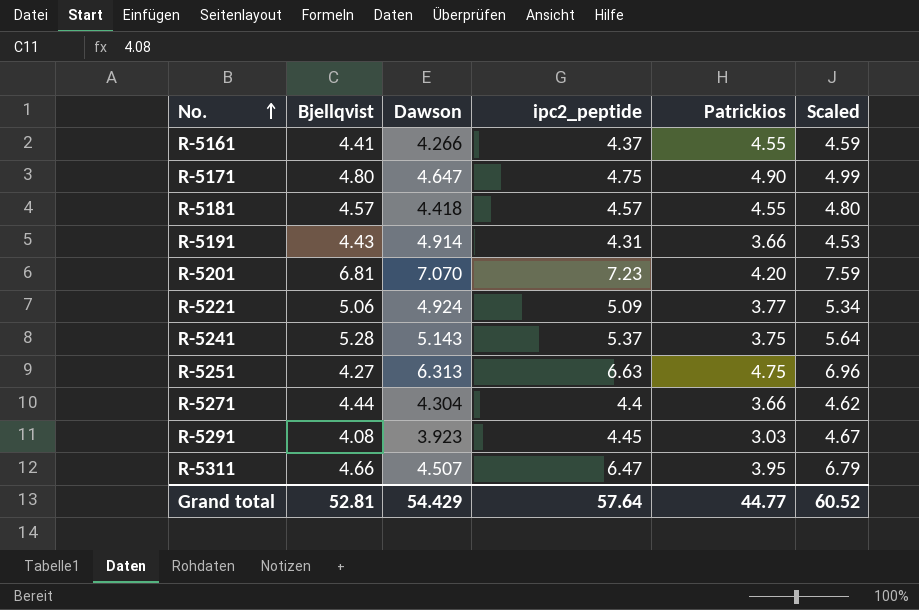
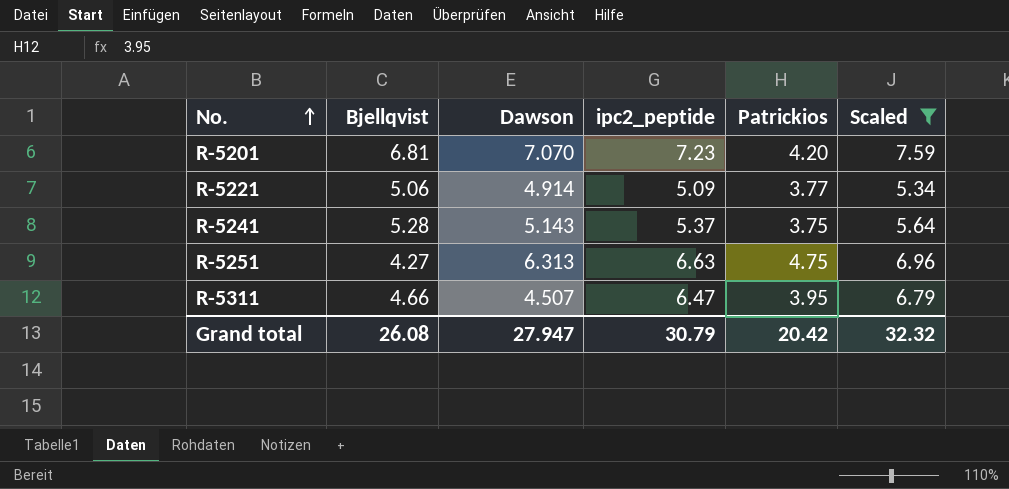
filter: none -> Scaled >= 5.34
R-5221 | Dawson: 4.924 -> 4.914
Grand total | Bjellqvist: 52.81 -> 26.08
Grand total | Dawson: 54.429 -> 27.947
Grand total | ipc2_peptide: 57.64 -> 30.79
Grand total | Patrickios: 44.77 -> 20.42
Grand total | Scaled: 60.52 -> 32.32

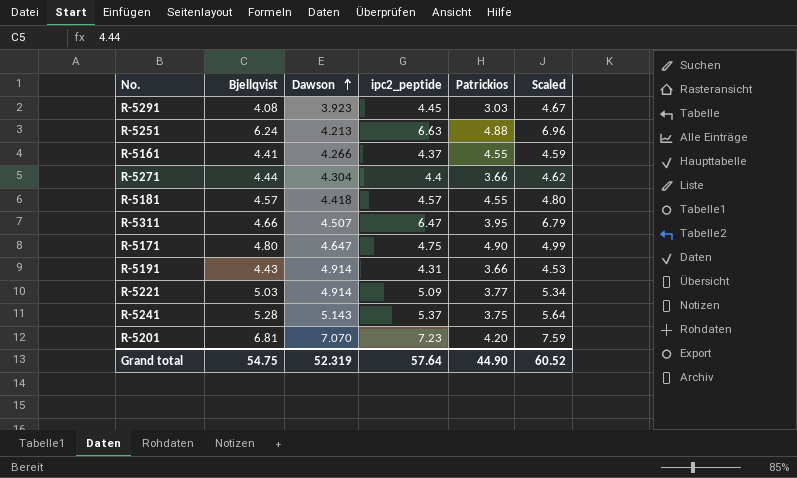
filter: Scaled >= 5.34 -> none
row order: No. ascending -> Dawson ascending
R-5251 | Bjellqvist: 4.27 -> 6.24
R-5251 | Dawson: 6.313 -> 4.213
R-5251 | Patrickios: 4.75 -> 4.88
R-5221 | Bjellqvist: 5.06 -> 5.03
Grand total | Bjellqvist: 26.08 -> 54.75
Grand total | Dawson: 27.947 -> 52.319
Grand total | ipc2_peptide: 30.79 -> 57.64
Grand total | Patrickios: 20.42 -> 44.90
Grand total | Scaled: 32.32 -> 60.52

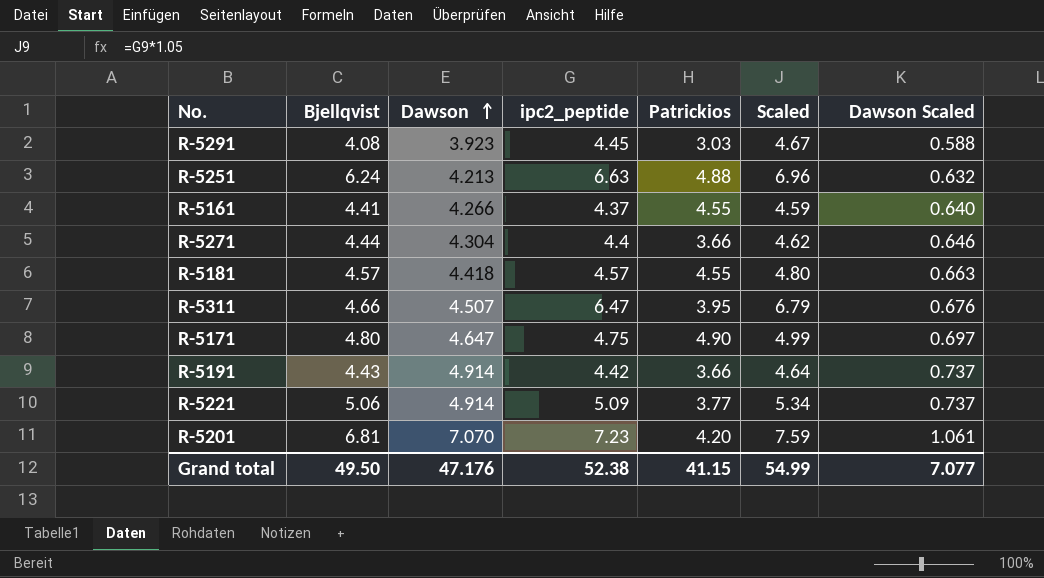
column Dawson Scaled | formula: none -> [Dawson] * 0.15
row R-5241: 5.28 | 5.143 | 5.37 | 3.75 | 5.64 -> none
R-5191 | ipc2_peptide: 4.31 -> 4.42
R-5191 | Scaled: 4.53 -> 4.64
R-5221 | Bjellqvist: 5.03 -> 5.06
Grand total | Bjellqvist: 54.75 -> 49.50
Grand total | Dawson: 52.319 -> 47.176
Grand total | ipc2_peptide: 57.64 -> 52.38
Grand total | Patrickios: 44.90 -> 41.15
Grand total | Scaled: 60.52 -> 54.99

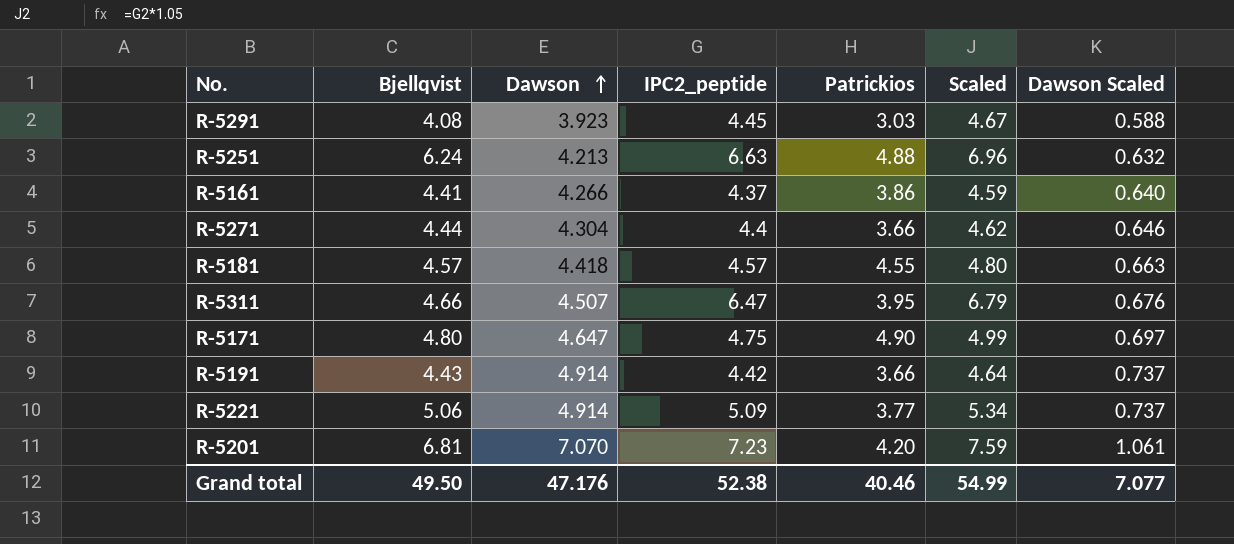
column name: ipc2_peptide -> IPC2_peptide
R-5161 | Patrickios: 4.55 -> 3.86
Grand total | Patrickios: 41.15 -> 40.46

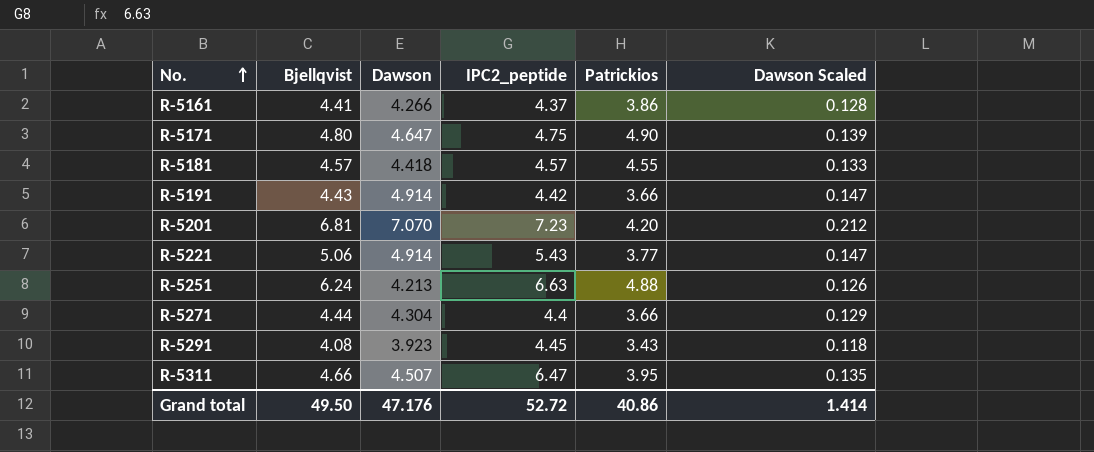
row order: Dawson ascending -> No. ascending
column Scaled | formula: [IPC2_peptide] * 1.05 -> none
column Dawson Scaled | formula: [Dawson] * 0.15 -> [Dawson] * 0.03
R-5221 | IPC2_peptide: 5.09 -> 5.43
R-5291 | Patrickios: 3.03 -> 3.43
Grand total | IPC2_peptide: 52.38 -> 52.72
Grand total | Patrickios: 40.46 -> 40.86
Grand total | Dawson Scaled: 7.077 -> 1.414

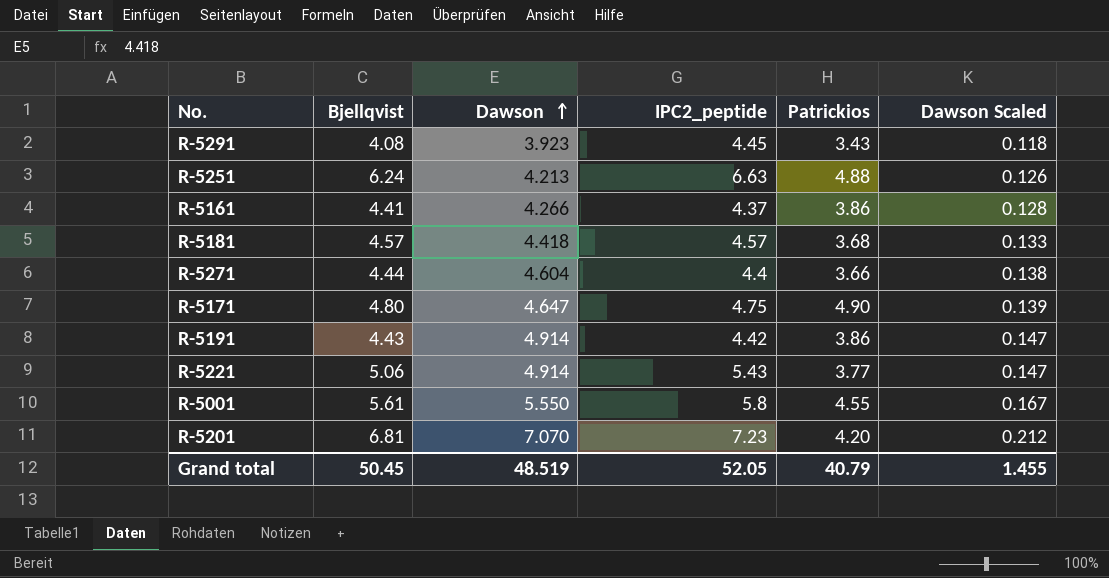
row order: No. ascending -> Dawson ascending
row R-5311: 4.66 | 4.507 | 6.47 | 3.95 | 0.135 -> none
R-5181 | Patrickios: 4.55 -> 3.68
R-5271 | Dawson: 4.304 -> 4.604
R-5271 | Dawson Scaled: 0.129 -> 0.138
R-5191 | Patrickios: 3.66 -> 3.86
row R-5001: none -> 5.61 | 5.550 | 5.8 | 4.55 | 0.167
Grand total | Bjellqvist: 49.50 -> 50.45
Grand total | Dawson: 47.176 -> 48.519
Grand total | IPC2_peptide: 52.72 -> 52.05
Grand total | Patrickios: 40.86 -> 40.79
Grand total | Dawson Scaled: 1.414 -> 1.455

